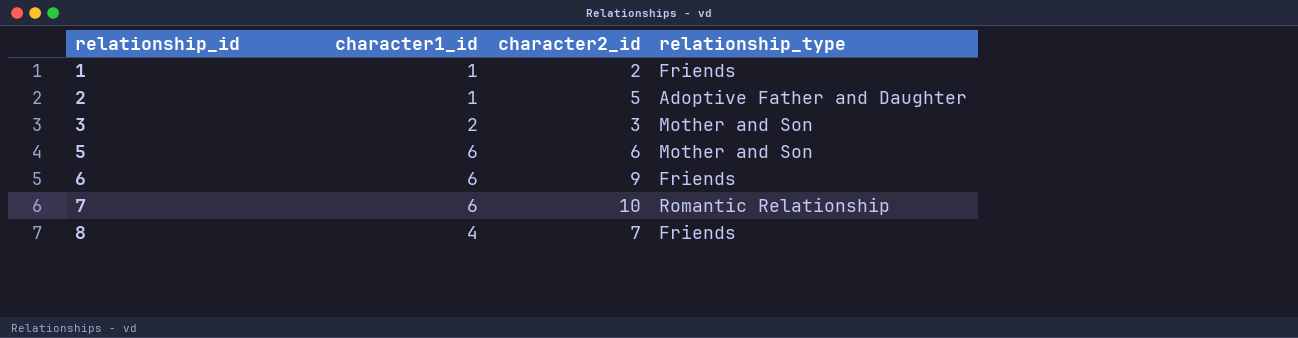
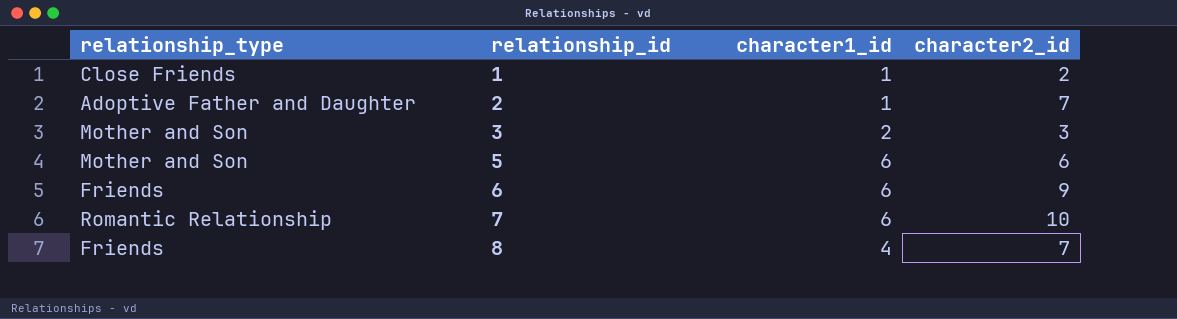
column relationship_type | position: 4 -> 1
1 | relationship_type: Friends -> Close Friends
2 | character2_id: 5 -> 7

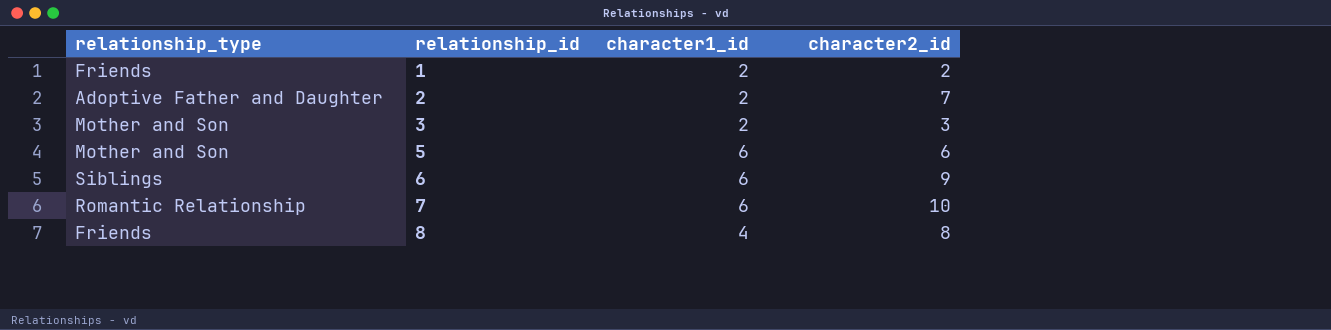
1 | relationship_type: Close Friends -> Friends
1 | character1_id: 1 -> 2
2 | character1_id: 1 -> 2
6 | relationship_type: Friends -> Siblings
8 | character2_id: 7 -> 8

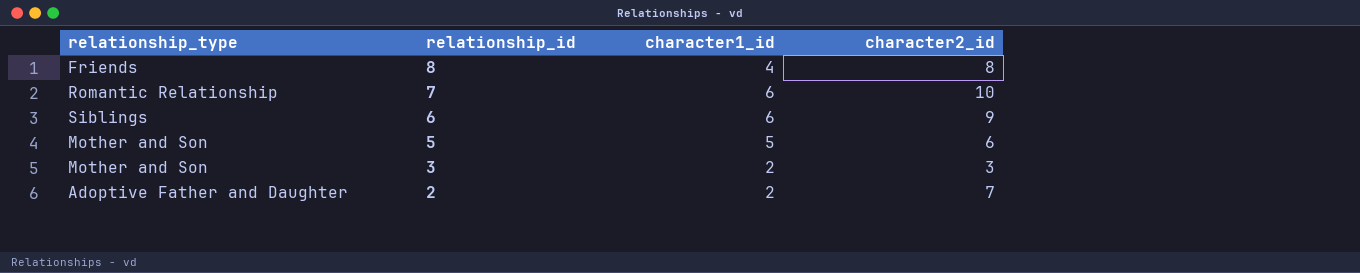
row order: relationship_id ascending -> relationship_id descending
row 1: Friends | 2 | 2 -> none
5 | character1_id: 6 -> 5

